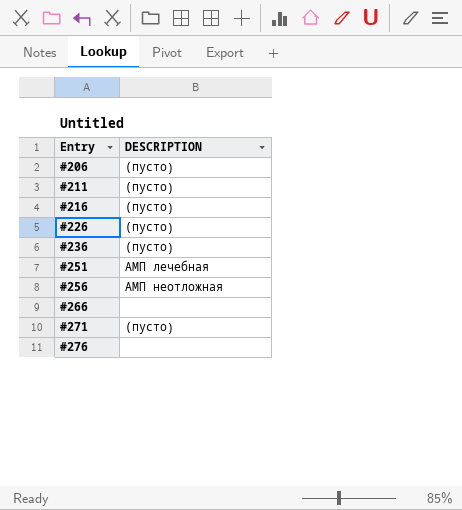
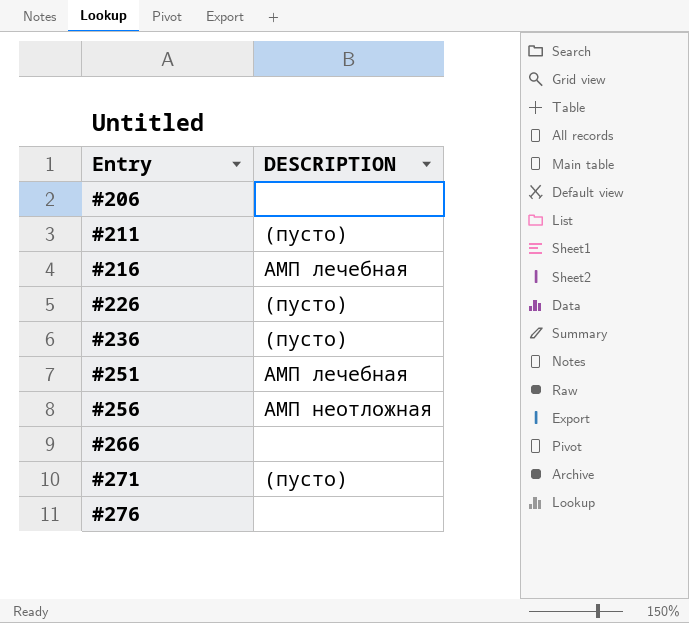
#206 | DESCRIPTION: (пусто) -> none
#216 | DESCRIPTION: (пусто) -> АМП лечебная

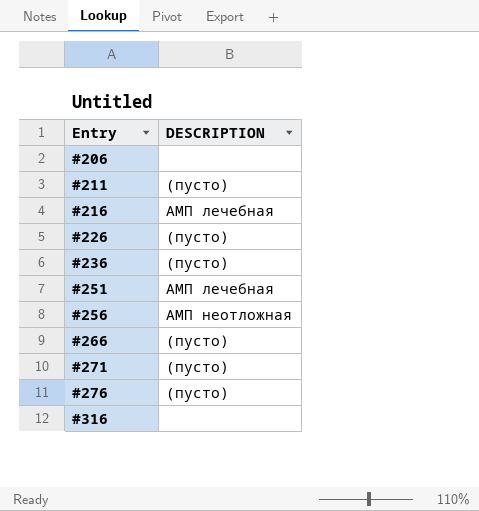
#266 | DESCRIPTION: none -> (пусто)
#276 | DESCRIPTION: none -> (пусто)
row #316: none -> none

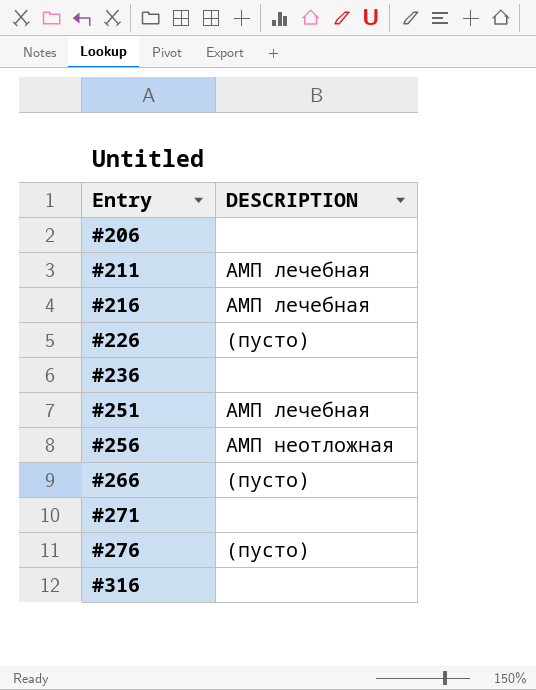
#211 | DESCRIPTION: (пусто) -> АМП лечебная
#236 | DESCRIPTION: (пусто) -> none
#271 | DESCRIPTION: (пусто) -> none

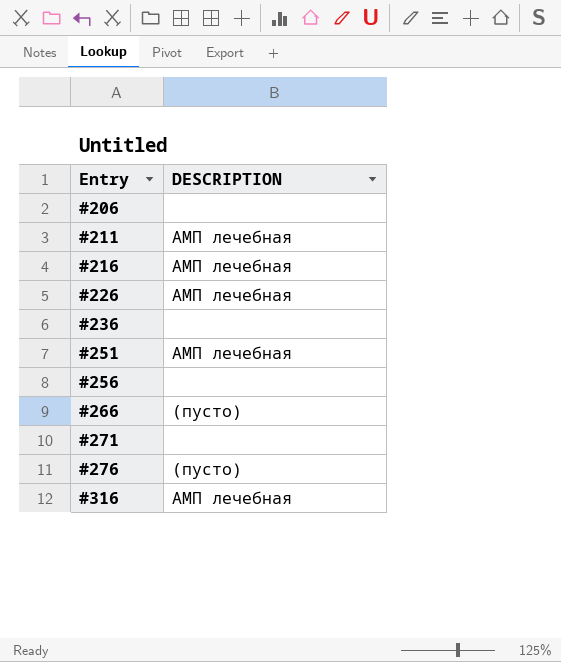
#226 | DESCRIPTION: (пусто) -> АМП лечебная
#256 | DESCRIPTION: АМП неотложная -> none
#316 | DESCRIPTION: none -> АМП лечебная

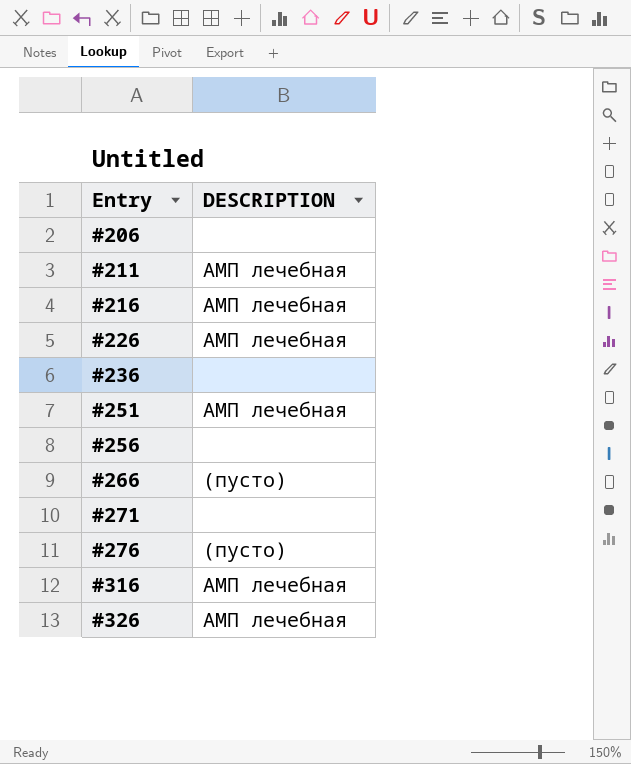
row #326: none -> АМП лечебная

